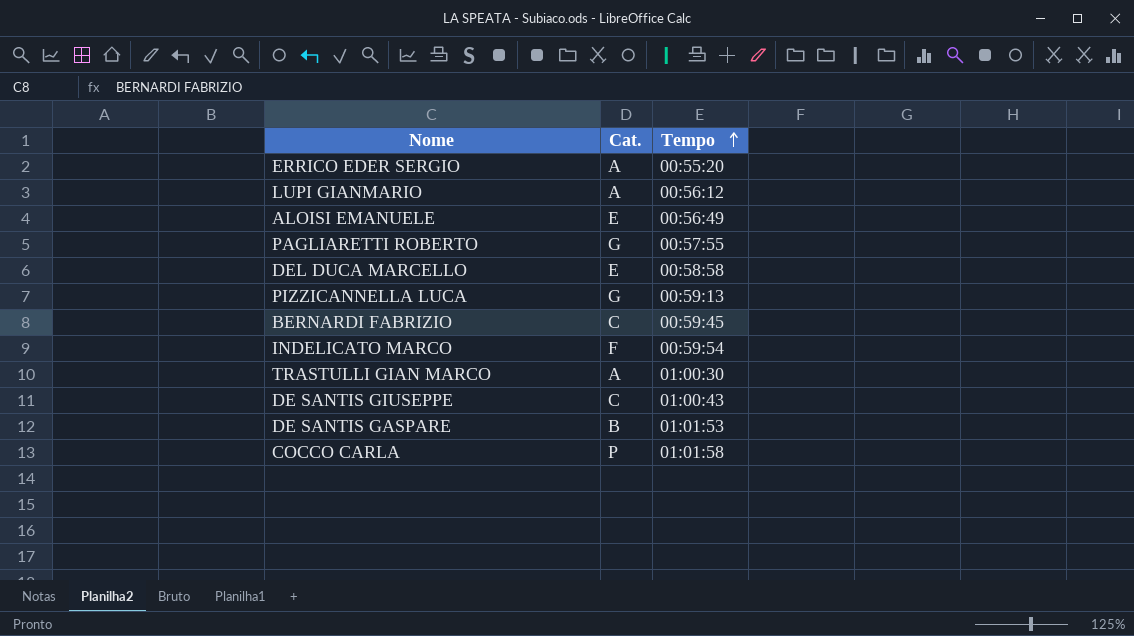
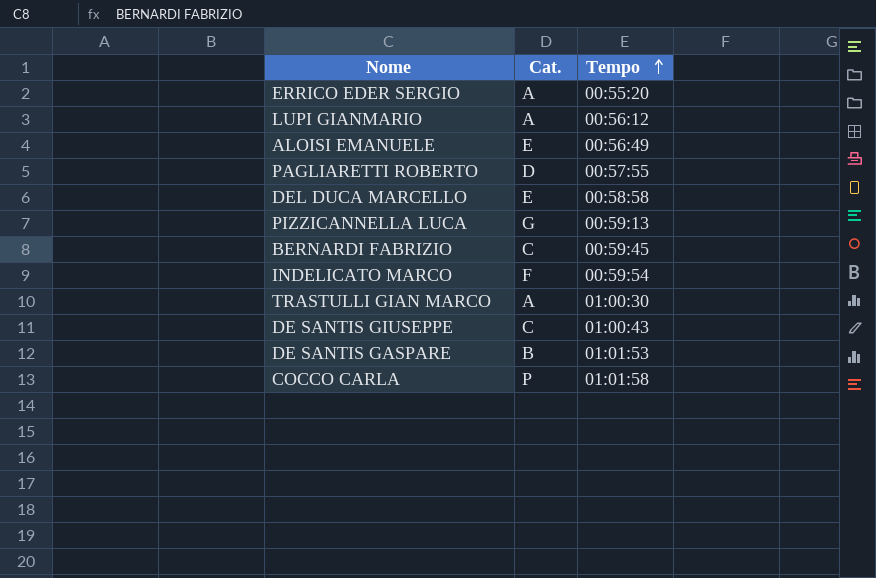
PAGLIARETTI ROBERTO | Cat.: G -> D

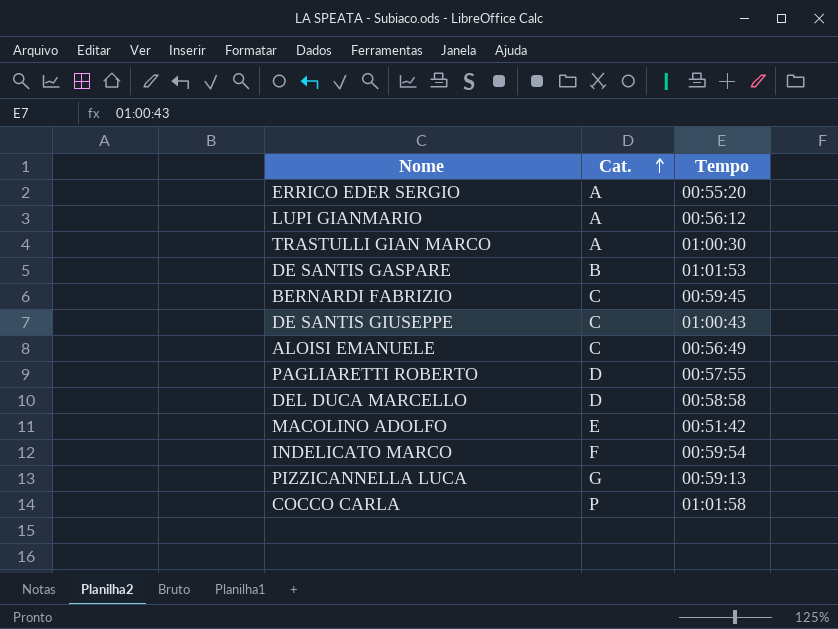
row order: Tempo ascending -> Cat. ascending
ALOISI EMANUELE | Cat.: E -> C
DEL DUCA MARCELLO | Cat.: E -> D
row MACOLINO ADOLFO: none -> E | 00:51:42

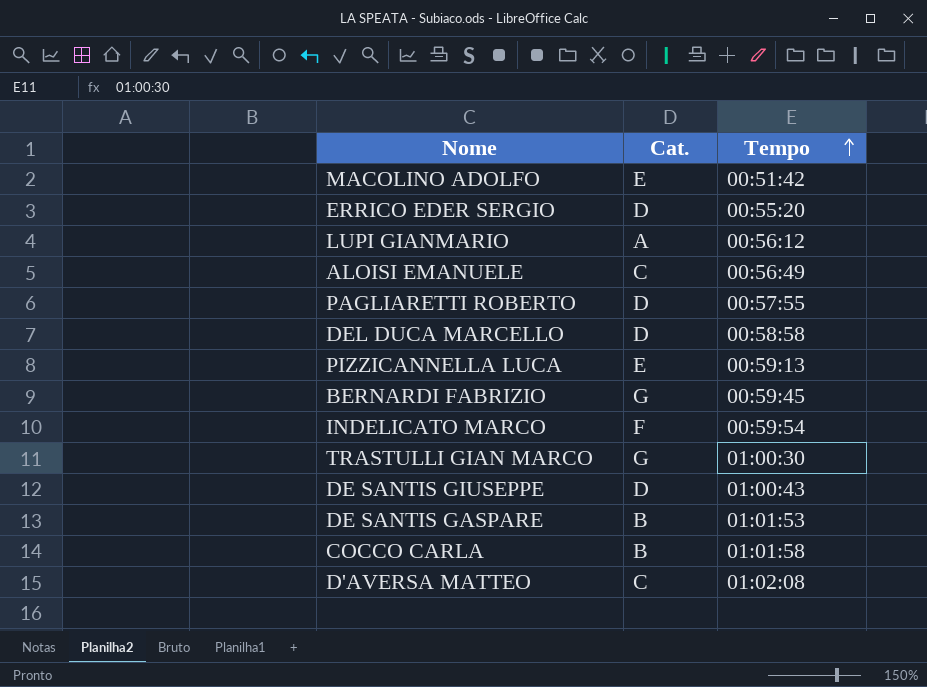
row order: Cat. ascending -> Tempo ascending
ERRICO EDER SERGIO | Cat.: A -> D
PIZZICANNELLA LUCA | Cat.: G -> E
BERNARDI FABRIZIO | Cat.: C -> G
TRASTULLI GIAN MARCO | Cat.: A -> G
DE SANTIS GIUSEPPE | Cat.: C -> D
COCCO CARLA | Cat.: P -> B
row D'AVERSA MATTEO: none -> C | 01:02:08

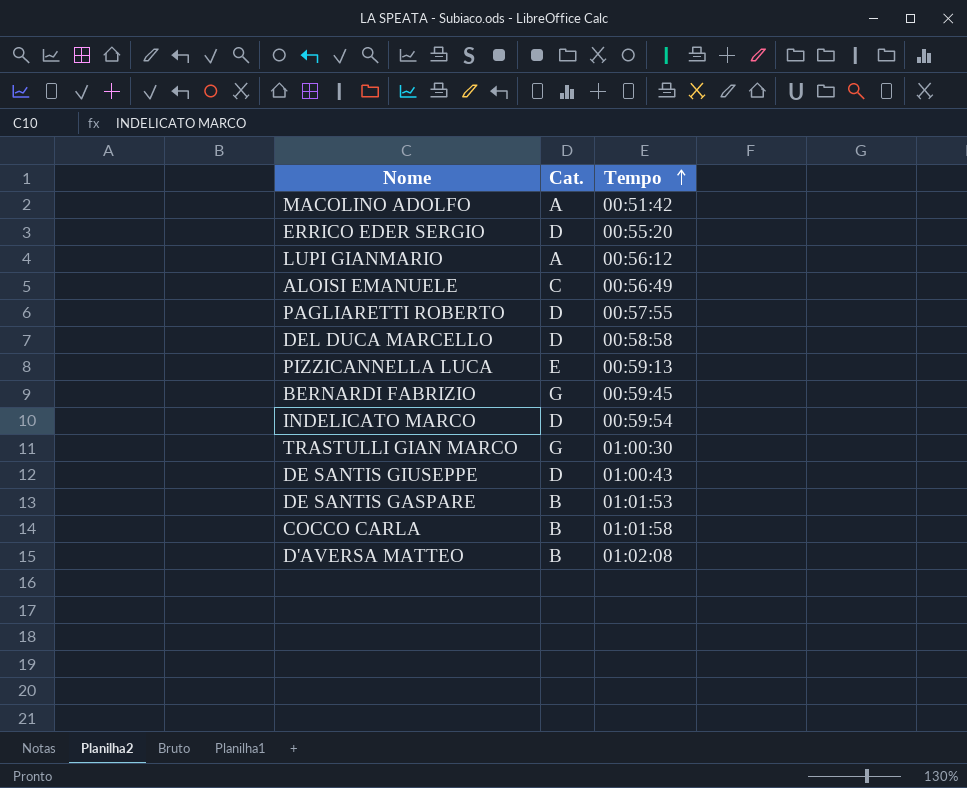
MACOLINO ADOLFO | Cat.: E -> A
INDELICATO MARCO | Cat.: F -> D
D'AVERSA MATTEO | Cat.: C -> B

